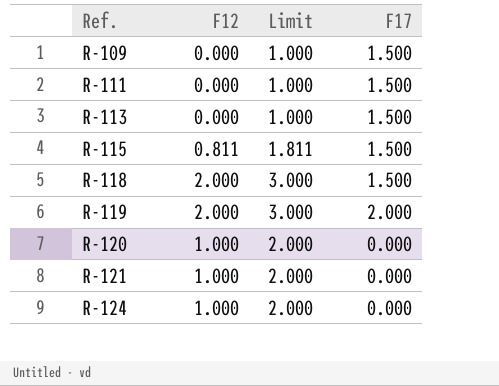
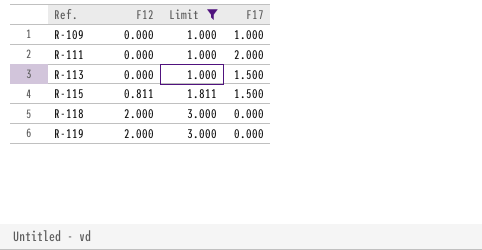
filter: none -> Limit != 2.000
R-109 | F17: 1.500 -> 1.000
R-111 | F17: 1.500 -> 2.000
R-118 | F17: 1.500 -> 0.000
R-119 | F17: 2.000 -> 0.000

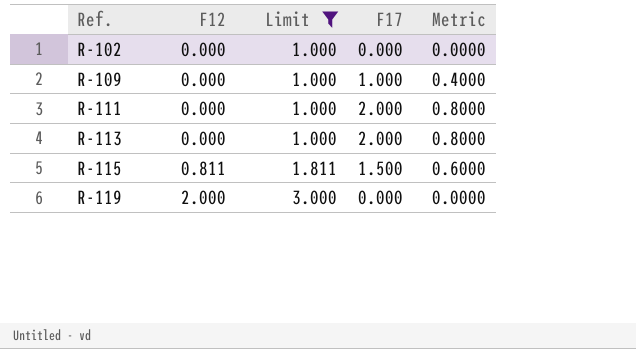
column Metric | formula: none -> [F17] * 0.4
row R-118: 2.000 | 3.000 | 0.000 -> none
row R-102: none -> 0.000 | 1.000 | 0.000 | 0.0000
R-113 | F17: 1.500 -> 2.000

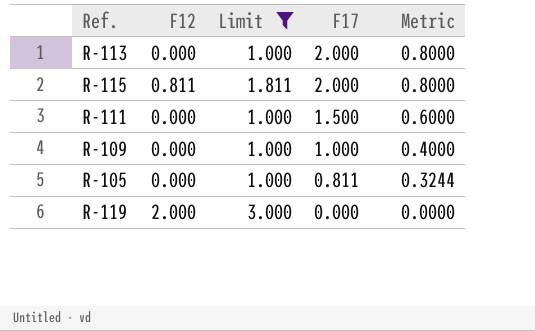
row order: Ref. ascending -> F17 descending
row R-102: 0.000 | 1.000 | 0.000 | 0.0000 -> none
R-115 | F17: 1.500 -> 2.000
R-115 | Metric: 0.6000 -> 0.8000
R-111 | F17: 2.000 -> 1.500
R-111 | Metric: 0.8000 -> 0.6000
row R-105: none -> 0.000 | 1.000 | 0.811 | 0.3244

